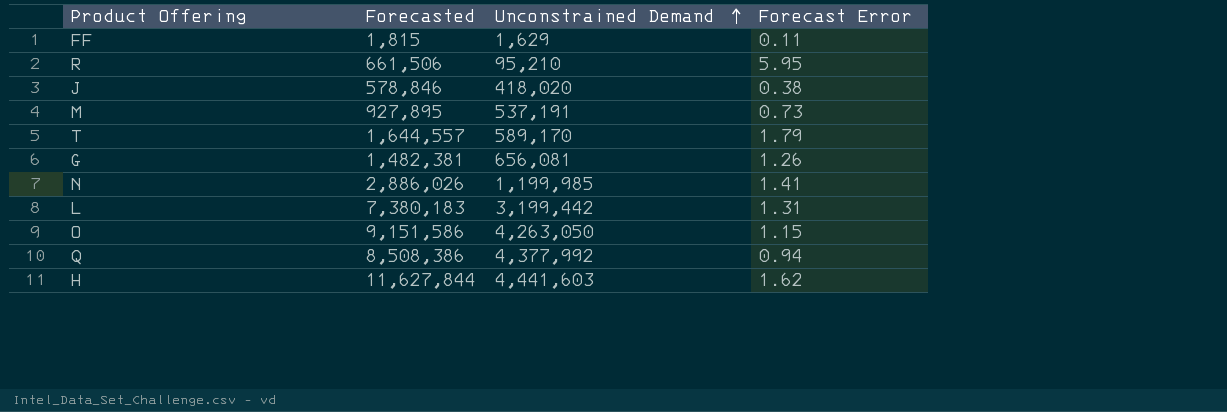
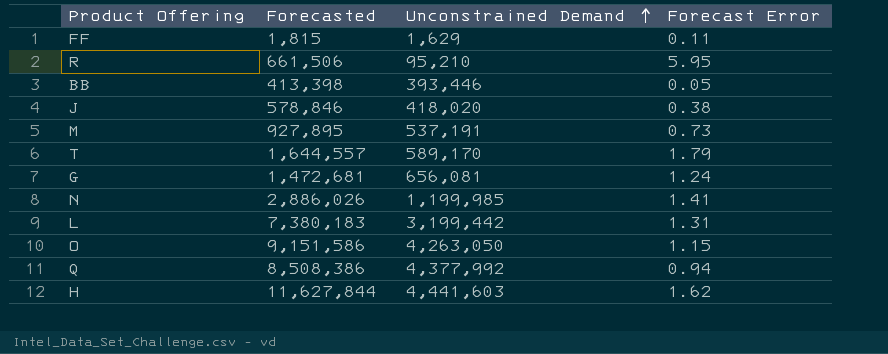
row BB: none -> 413,398 | 393,446 | 0.05
G | Forecasted: 1,482,381 -> 1,472,681
G | Forecast Error: 1.26 -> 1.24

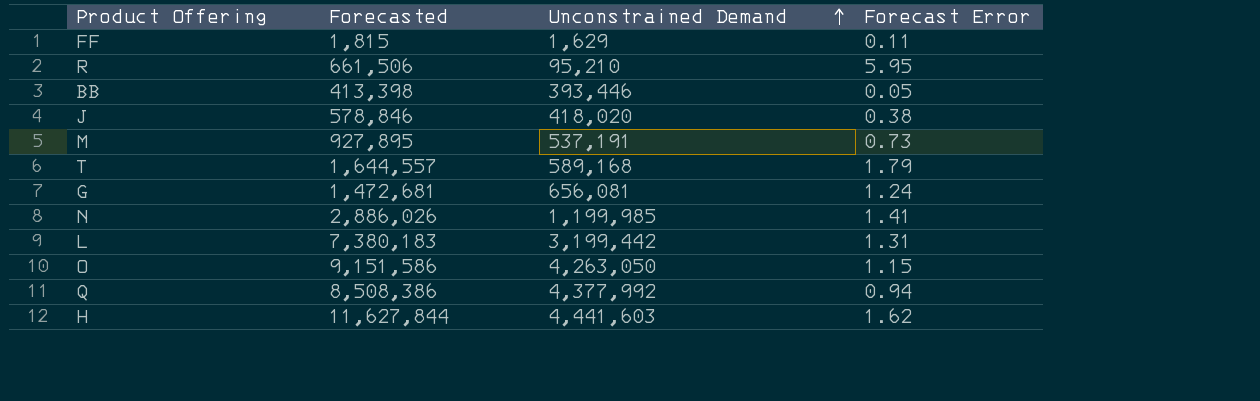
T | Unconstrained Demand: 589,170 -> 589,168

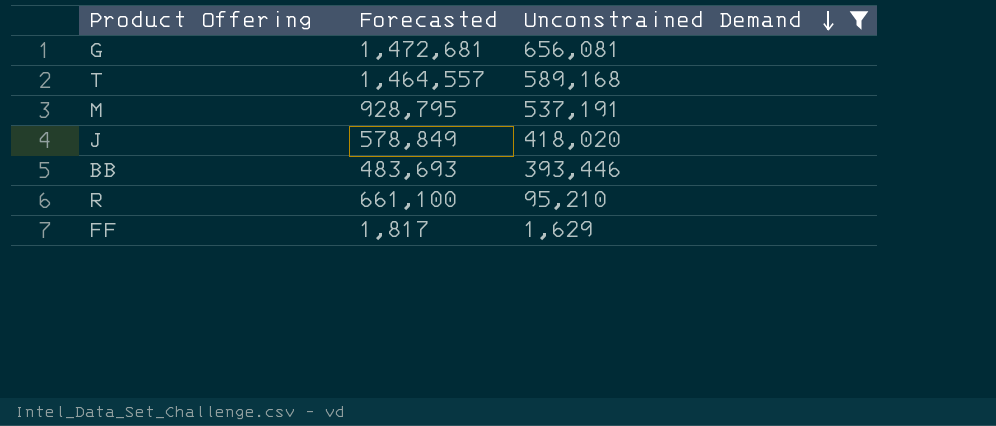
filter: none -> Unconstrained Demand <= 656,081
row order: Unconstrained Demand ascending -> Unconstrained Demand descending
column Forecast Error | formula: ([Forecasted] - [Unconstrained Demand]) / [Unconstrained Demand] -> none
T | Forecasted: 1,644,557 -> 1,464,557
M | Forecasted: 927,895 -> 928,795
J | Forecasted: 578,846 -> 578,849
BB | Forecasted: 413,398 -> 483,693
R | Forecasted: 661,506 -> 661,100
FF | Forecasted: 1,815 -> 1,817

